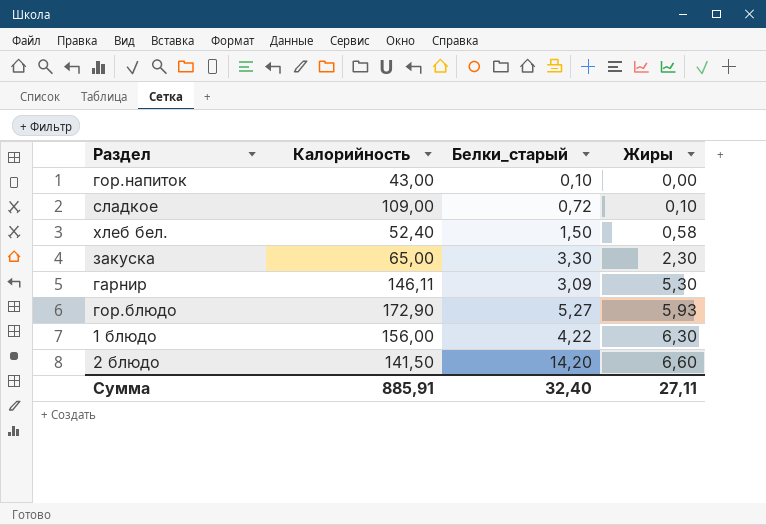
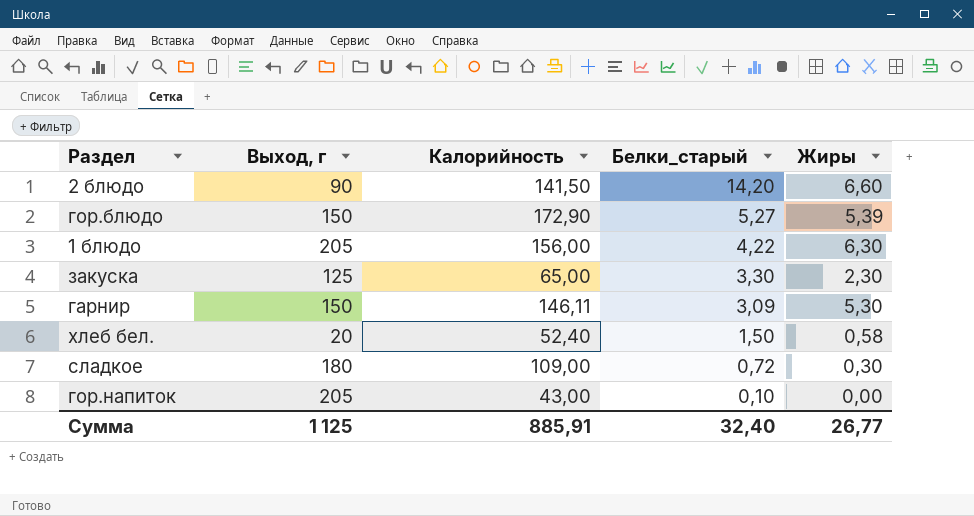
row order: Жиры ascending -> Белки_старый descending
column Выход, г | position: none -> 2
гор.блюдо | Жиры: 5,93 -> 5,39
сладкое | Жиры: 0,10 -> 0,30
Сумма | Жиры: 27,11 -> 26,77

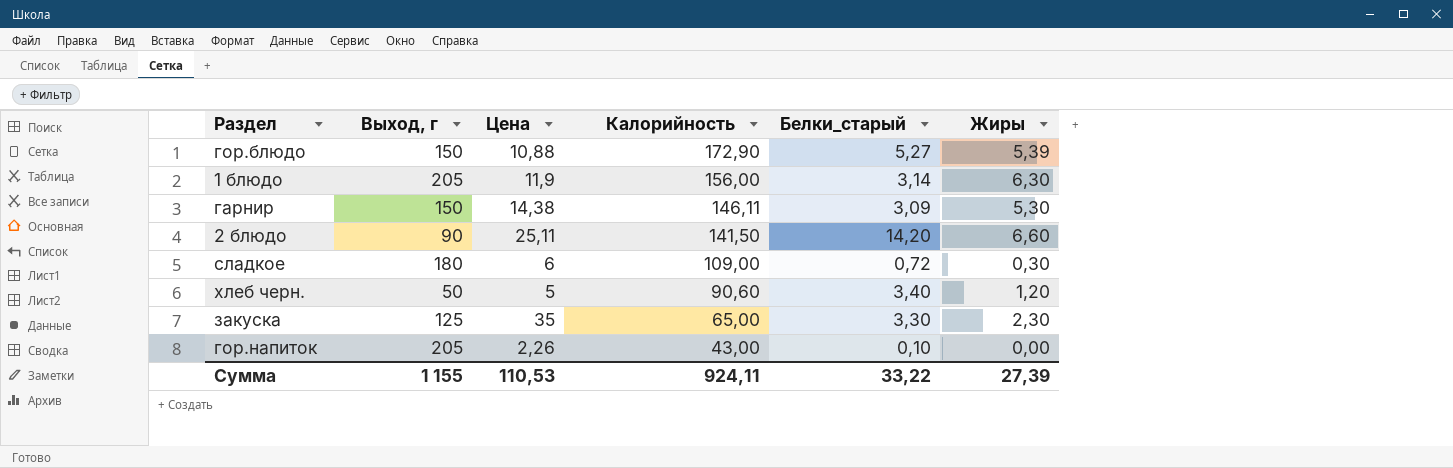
row order: Белки_старый descending -> Калорийность descending
column Цена | position: none -> 3
row хлеб бел.: 20 | 52,40 | 1,50 | 0,58 -> none
1 блюдо | Белки_старый: 4,22 -> 3,14
row хлеб черн.: none -> 50 | 5 | 90,60 | 3,40 | 1,20
Сумма | Выход, г: 1 125 -> 1 155
Сумма | Калорийность: 885,91 -> 924,11
Сумма | Белки_старый: 32,40 -> 33,22
Сумма | Жиры: 26,77 -> 27,39

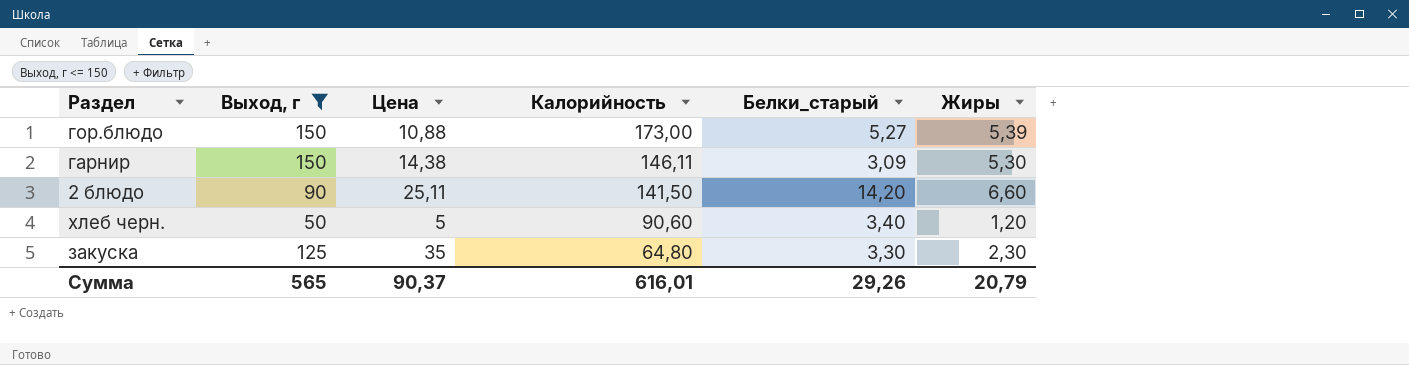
filter: none -> Выход, г <= 150
гор.блюдо | Калорийность: 172,90 -> 173,00
закуска | Калорийность: 65,00 -> 64,80
Сумма | Выход, г: 1 155 -> 565
Сумма | Цена: 110,53 -> 90,37
Сумма | Калорийность: 924,11 -> 616,01
Сумма | Белки_старый: 33,22 -> 29,26
Сумма | Жиры: 27,39 -> 20,79

